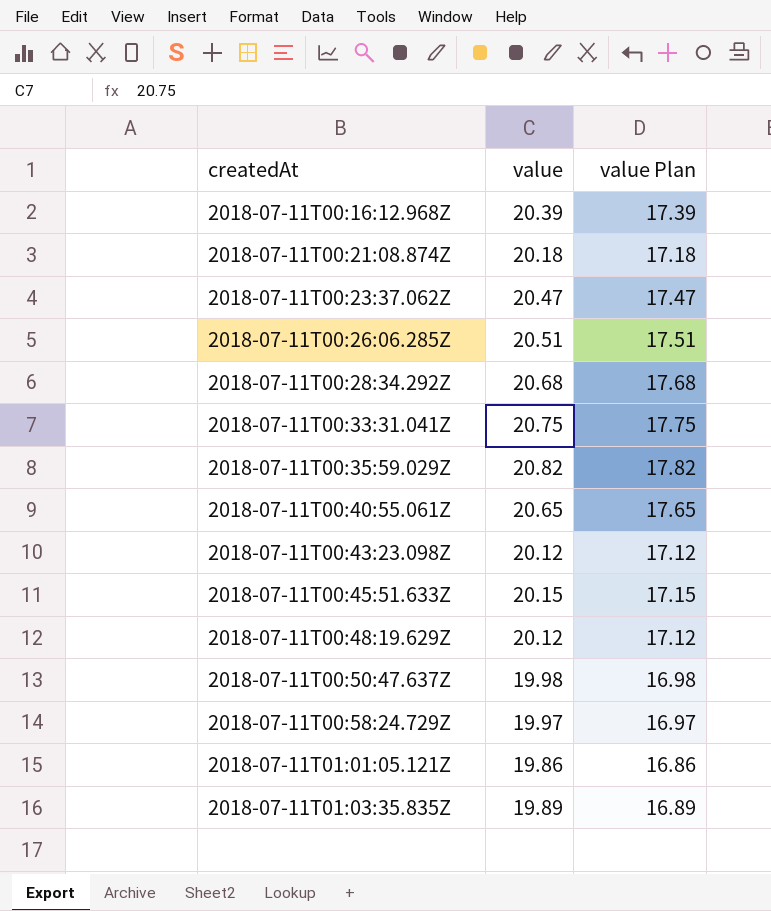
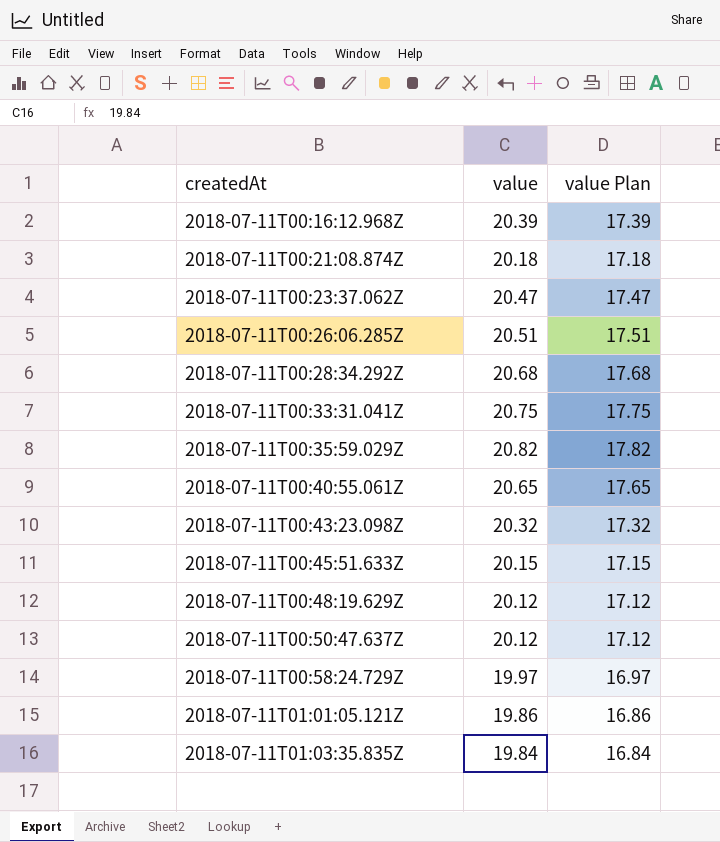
2018-07-11T00:43:23.098Z | value: 20.12 -> 20.32
2018-07-11T00:43:23.098Z | value Plan: 17.12 -> 17.32
2018-07-11T00:50:47.637Z | value: 19.98 -> 20.12
2018-07-11T00:50:47.637Z | value Plan: 16.98 -> 17.12
2018-07-11T01:03:35.835Z | value: 19.89 -> 19.84
2018-07-11T01:03:35.835Z | value Plan: 16.89 -> 16.84

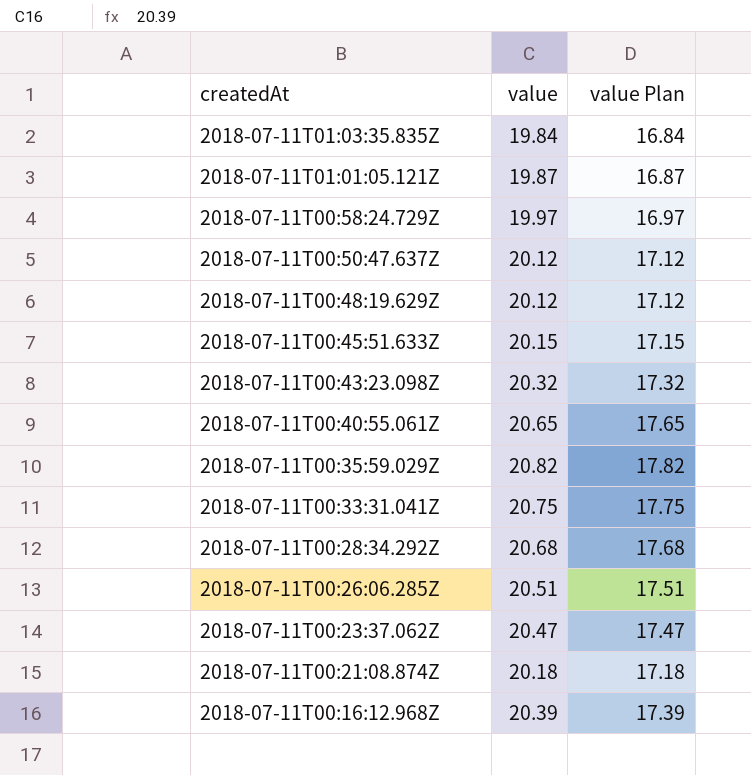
row order: createdAt ascending -> createdAt descending
2018-07-11T01:01:05.121Z | value: 19.86 -> 19.87
2018-07-11T01:01:05.121Z | value Plan: 16.86 -> 16.87

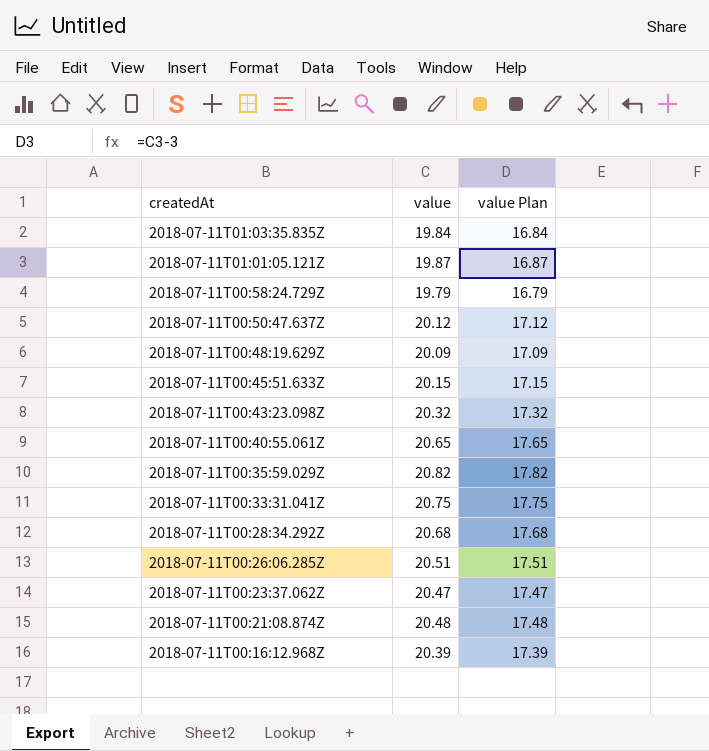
2018-07-11T00:58:24.729Z | value: 19.97 -> 19.79
2018-07-11T00:58:24.729Z | value Plan: 16.97 -> 16.79
2018-07-11T00:48:19.629Z | value: 20.12 -> 20.09
2018-07-11T00:48:19.629Z | value Plan: 17.12 -> 17.09
2018-07-11T00:21:08.874Z | value: 20.18 -> 20.48
2018-07-11T00:21:08.874Z | value Plan: 17.18 -> 17.48

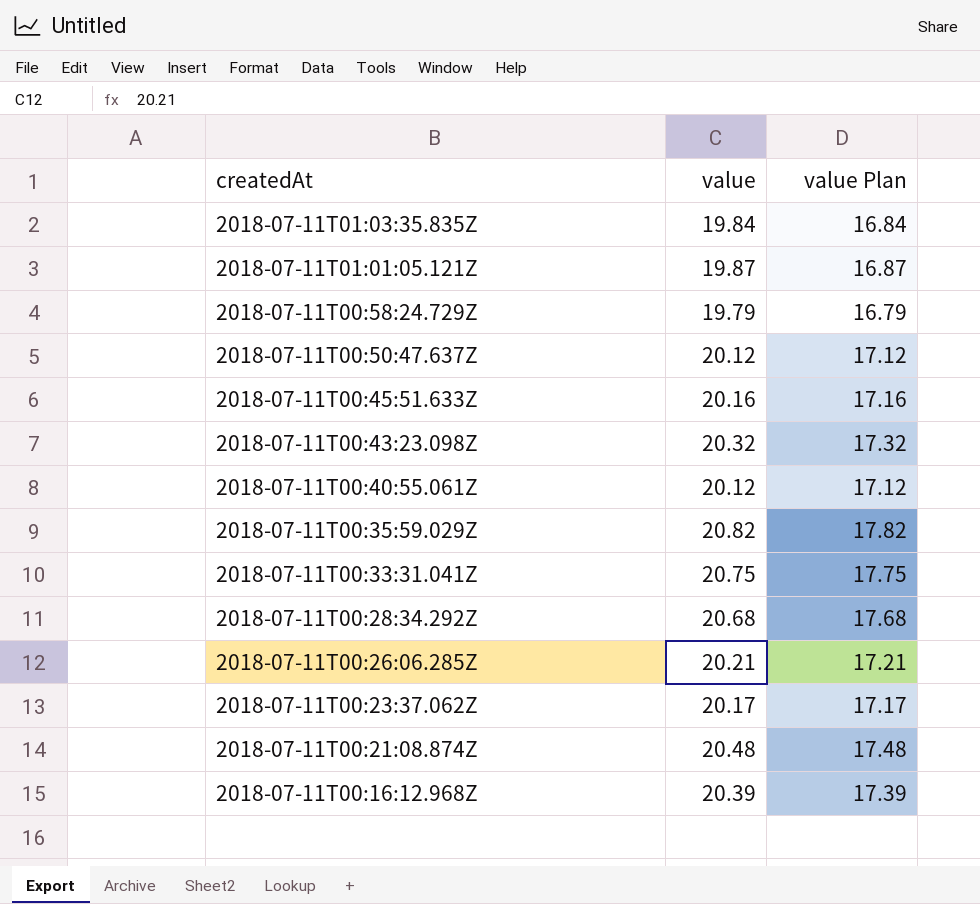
row 2018-07-11T00:48:19.629Z: 20.09 | 17.09 -> none
2018-07-11T00:45:51.633Z | value: 20.15 -> 20.16
2018-07-11T00:45:51.633Z | value Plan: 17.15 -> 17.16
2018-07-11T00:40:55.061Z | value: 20.65 -> 20.12
2018-07-11T00:40:55.061Z | value Plan: 17.65 -> 17.12
2018-07-11T00:26:06.285Z | value: 20.51 -> 20.21
2018-07-11T00:26:06.285Z | value Plan: 17.51 -> 17.21
2018-07-11T00:23:37.062Z | value: 20.47 -> 20.17
2018-07-11T00:23:37.062Z | value Plan: 17.47 -> 17.17

